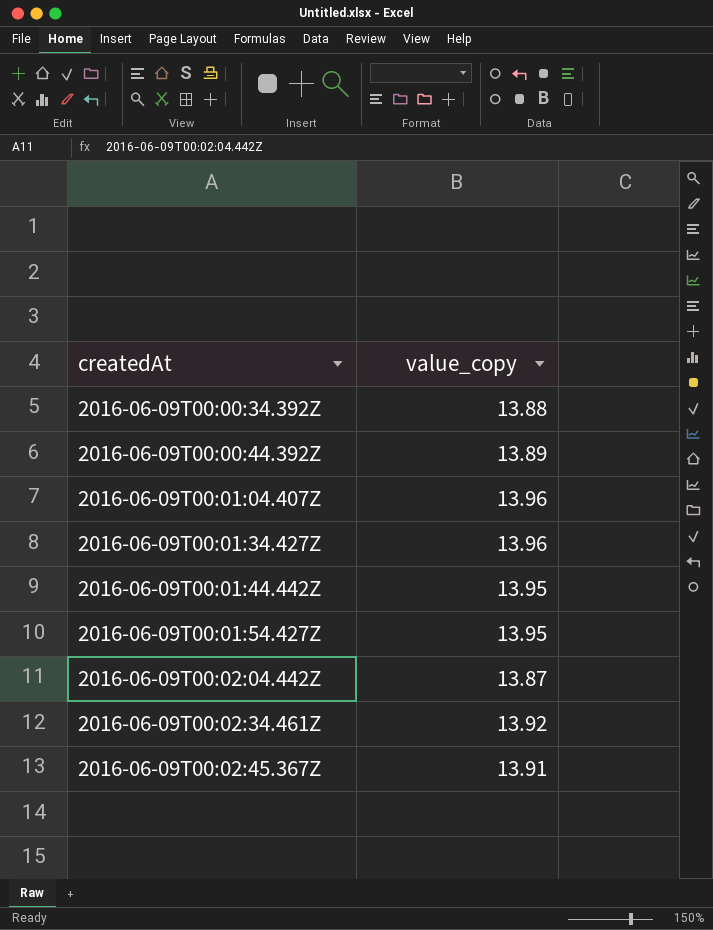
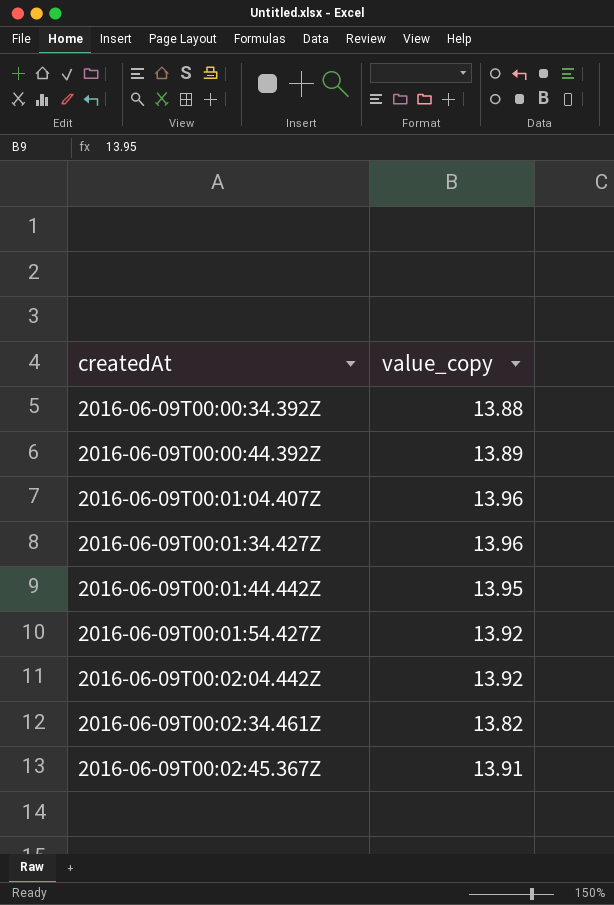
2016-06-09T00:01:54.427Z | value_copy: 13.95 -> 13.92
2016-06-09T00:02:04.442Z | value_copy: 13.87 -> 13.92
2016-06-09T00:02:34.461Z | value_copy: 13.92 -> 13.82

